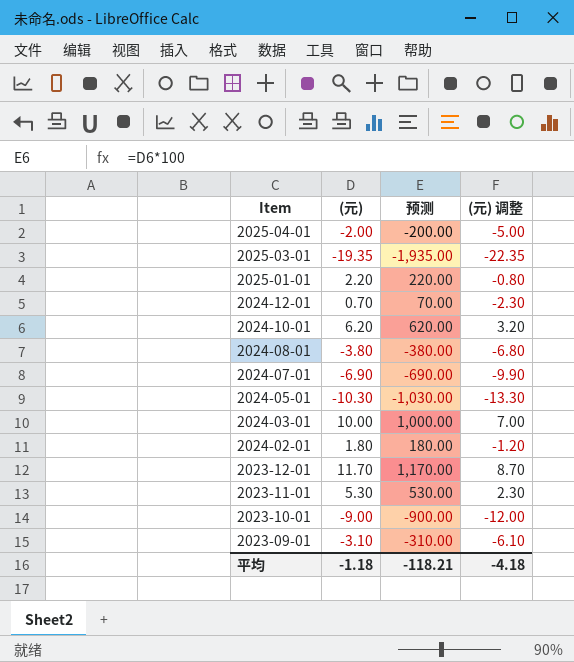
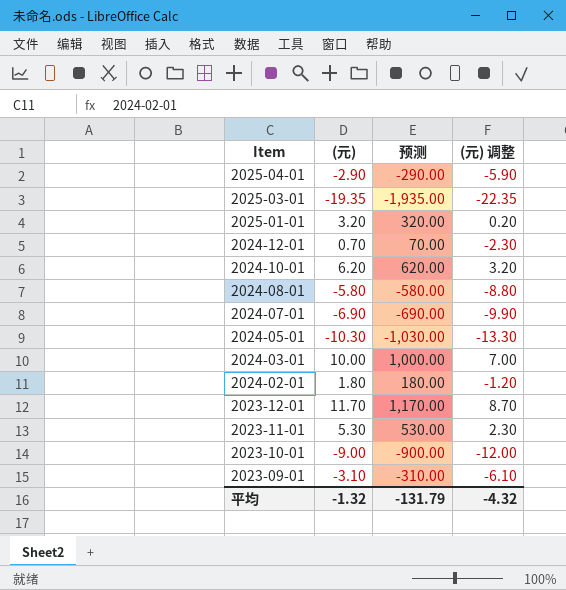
2025-04-01 | (元): -2.00 -> -2.90
2025-04-01 | 预测: -200.00 -> -290.00
2025-04-01 | (元) 调整: -5.00 -> -5.90
2025-01-01 | (元): 2.20 -> 3.20
2025-01-01 | 预测: 220.00 -> 320.00
2025-01-01 | (元) 调整: -0.80 -> 0.20
2024-08-01 | (元): -3.80 -> -5.80
2024-08-01 | 预测: -380.00 -> -580.00
2024-08-01 | (元) 调整: -6.80 -> -8.80
平均 | (元): -1.18 -> -1.32
平均 | 预测: -118.21 -> -131.79
平均 | (元) 调整: -4.18 -> -4.32

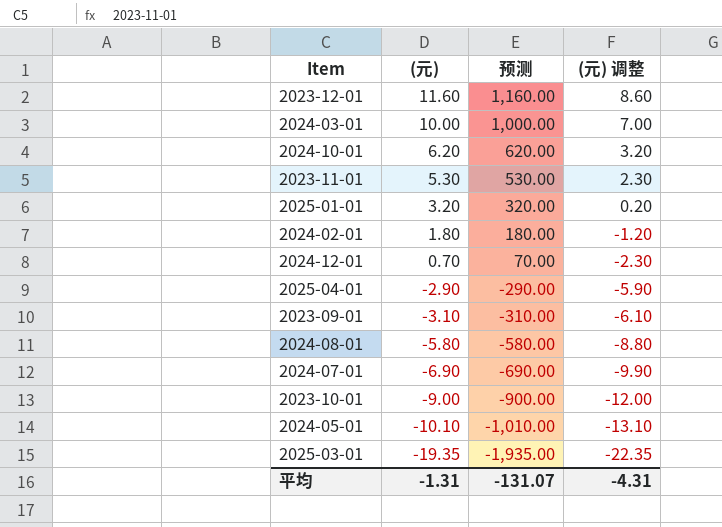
row order: Item descending -> (元) descending
2023-12-01 | (元): 11.70 -> 11.60
2023-12-01 | 预测: 1,170.00 -> 1,160.00
2023-12-01 | (元) 调整: 8.70 -> 8.60
2024-05-01 | (元): -10.30 -> -10.10
2024-05-01 | 预测: -1,030.00 -> -1,010.00
2024-05-01 | (元) 调整: -13.30 -> -13.10
平均 | (元): -1.32 -> -1.31
平均 | 预测: -131.79 -> -131.07
平均 | (元) 调整: -4.32 -> -4.31

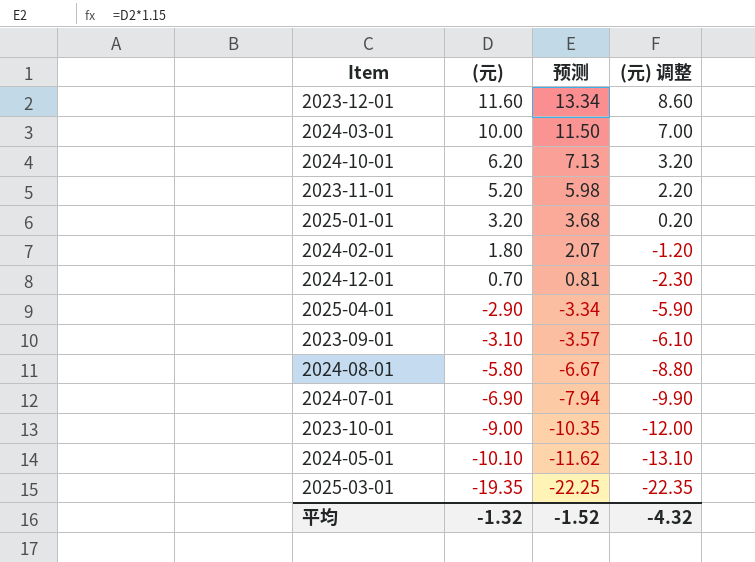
column 预测 | formula: [(元)] * 100 -> [(元)] * 1.15
2023-11-01 | (元): 5.30 -> 5.20
2023-11-01 | (元) 调整: 2.30 -> 2.20
平均 | (元): -1.31 -> -1.32
平均 | 预测: -131.07 -> -1.52
平均 | (元) 调整: -4.31 -> -4.32

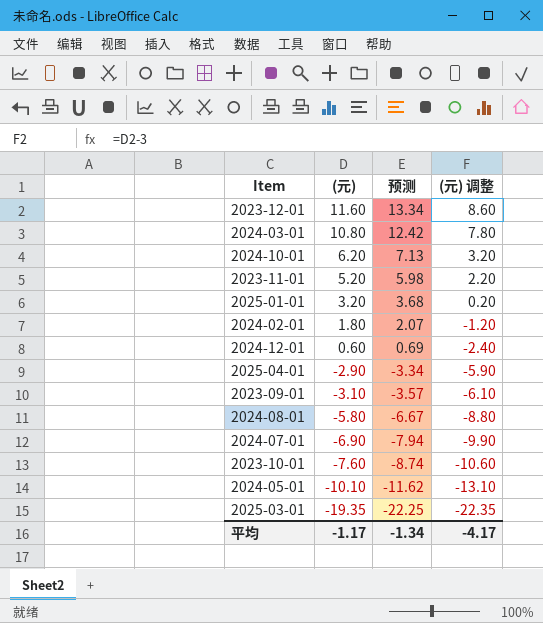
2024-03-01 | (元): 10.00 -> 10.80
2024-03-01 | 预测: 11.50 -> 12.42
2024-03-01 | (元) 调整: 7.00 -> 7.80
2024-12-01 | (元): 0.70 -> 0.60
2024-12-01 | 预测: 0.81 -> 0.69
2024-12-01 | (元) 调整: -2.30 -> -2.40
2023-10-01 | (元): -9.00 -> -7.60
2023-10-01 | 预测: -10.35 -> -8.74
2023-10-01 | (元) 调整: -12.00 -> -10.60
平均 | (元): -1.32 -> -1.17
平均 | 预测: -1.52 -> -1.34
平均 | (元) 调整: -4.32 -> -4.17

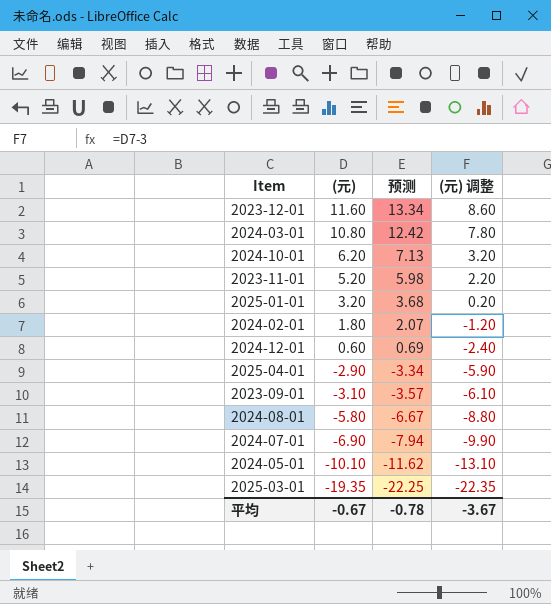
row 2023-10-01: -7.60 | -8.74 | -10.60 -> none
平均 | (元): -1.17 -> -0.67
平均 | 预测: -1.34 -> -0.78
平均 | (元) 调整: -4.17 -> -3.67

